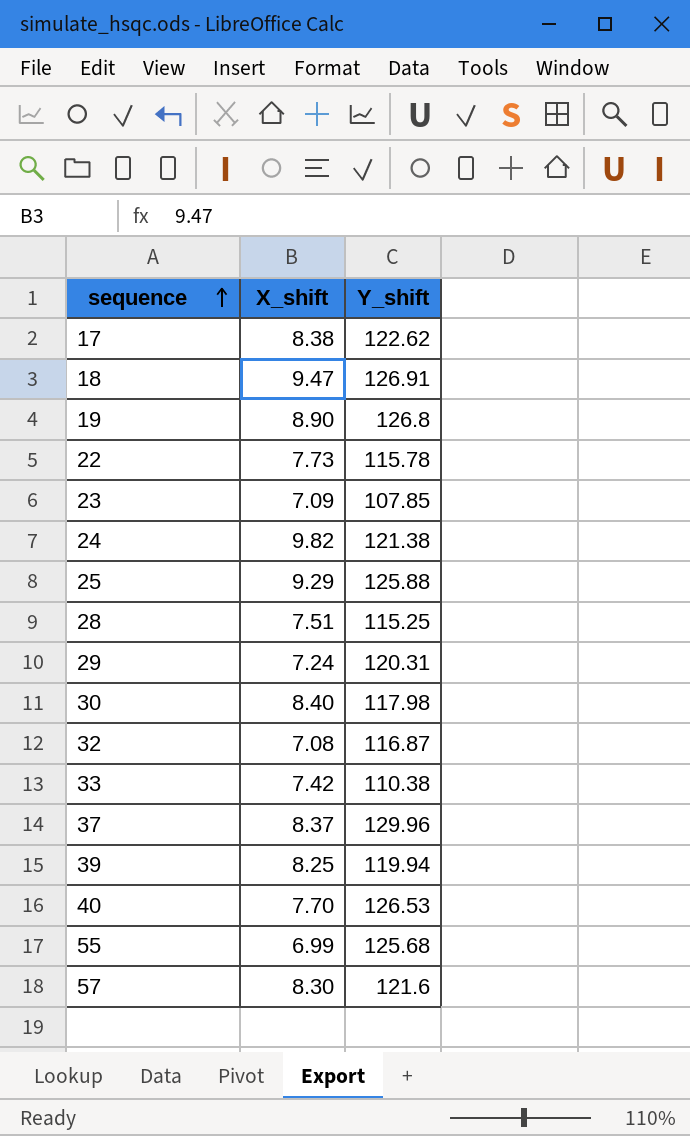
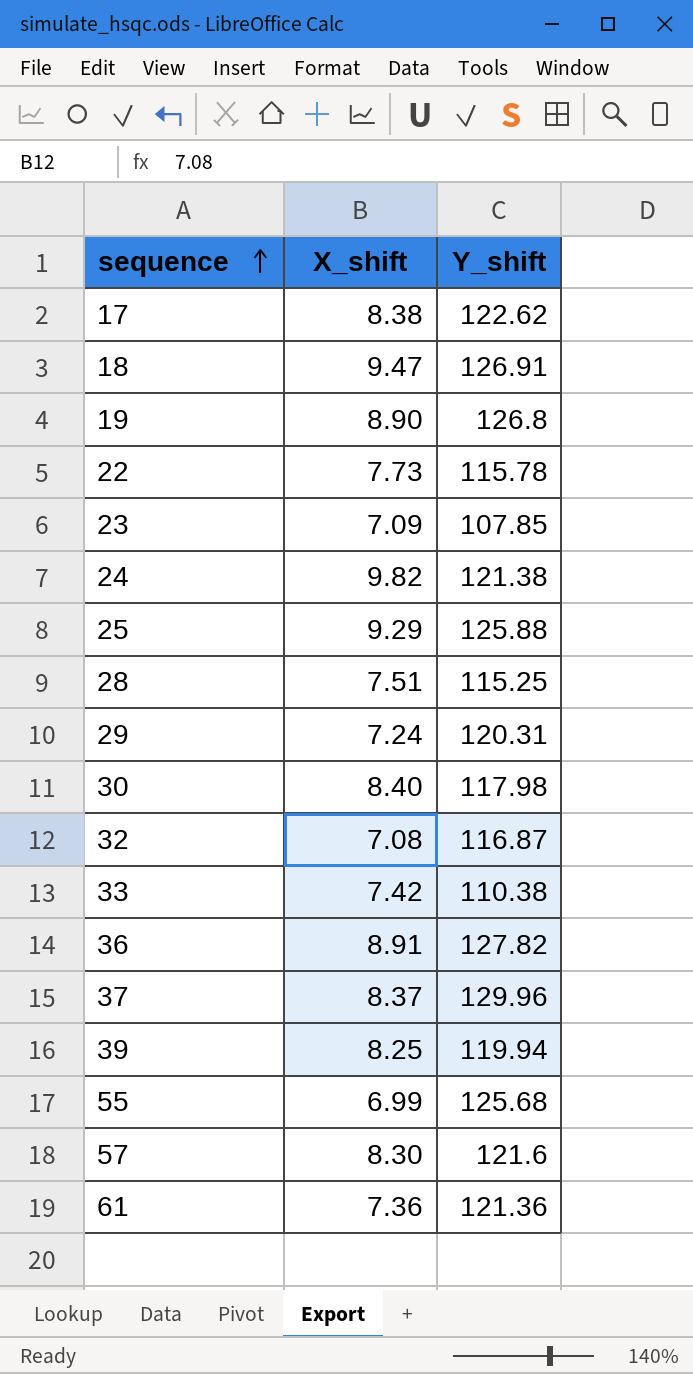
row 40: 7.70 | 126.53 -> none
row 36: none -> 8.91 | 127.82
row 61: none -> 7.36 | 121.36

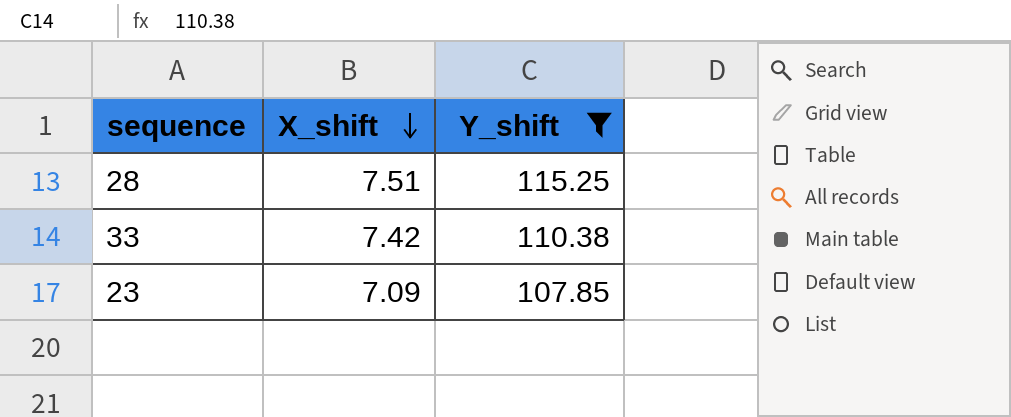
filter: none -> Y_shift <= 115.25
row order: sequence ascending -> X_shift descending

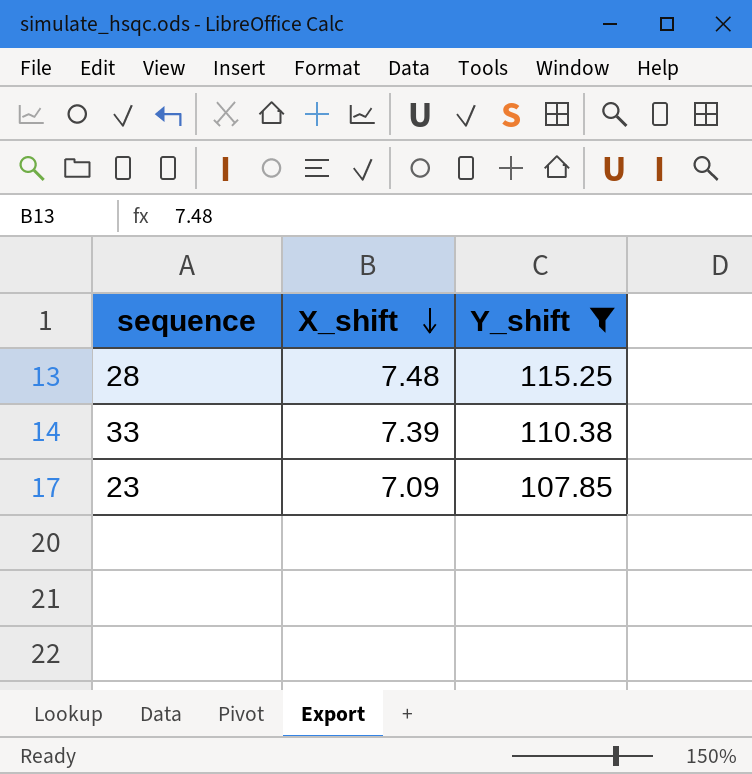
28 | X_shift: 7.51 -> 7.48
33 | X_shift: 7.42 -> 7.39

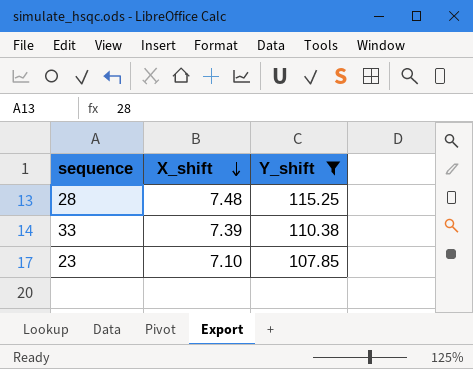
23 | X_shift: 7.09 -> 7.10

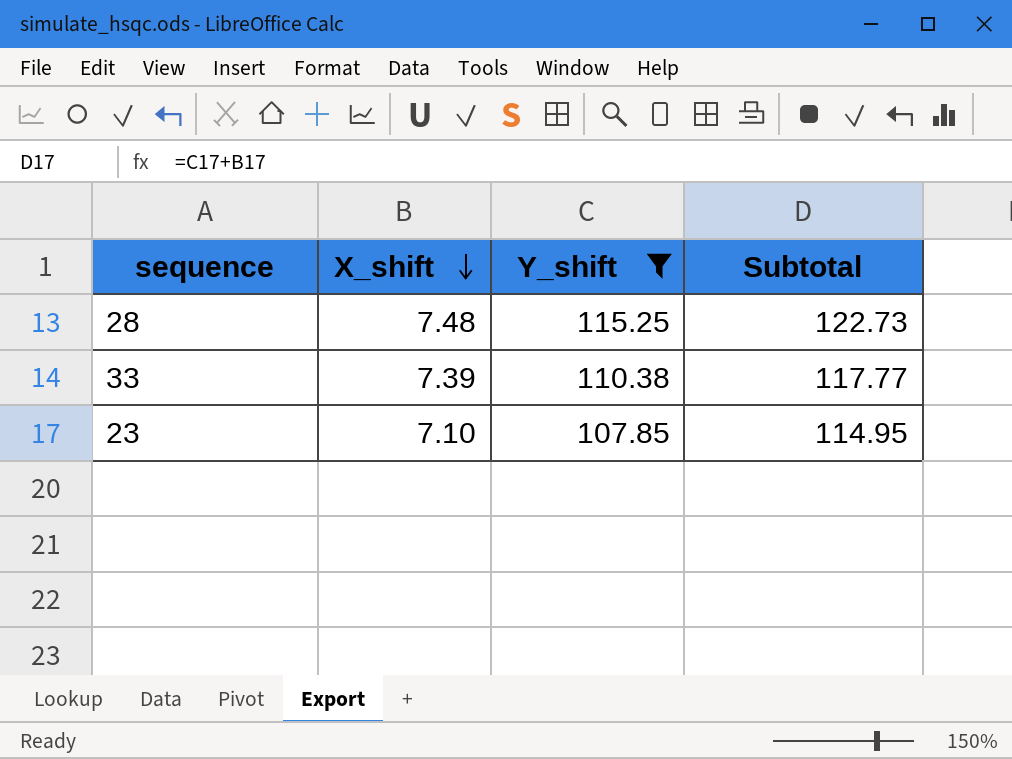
column Subtotal | formula: none -> [X_shift] + [Y_shift]

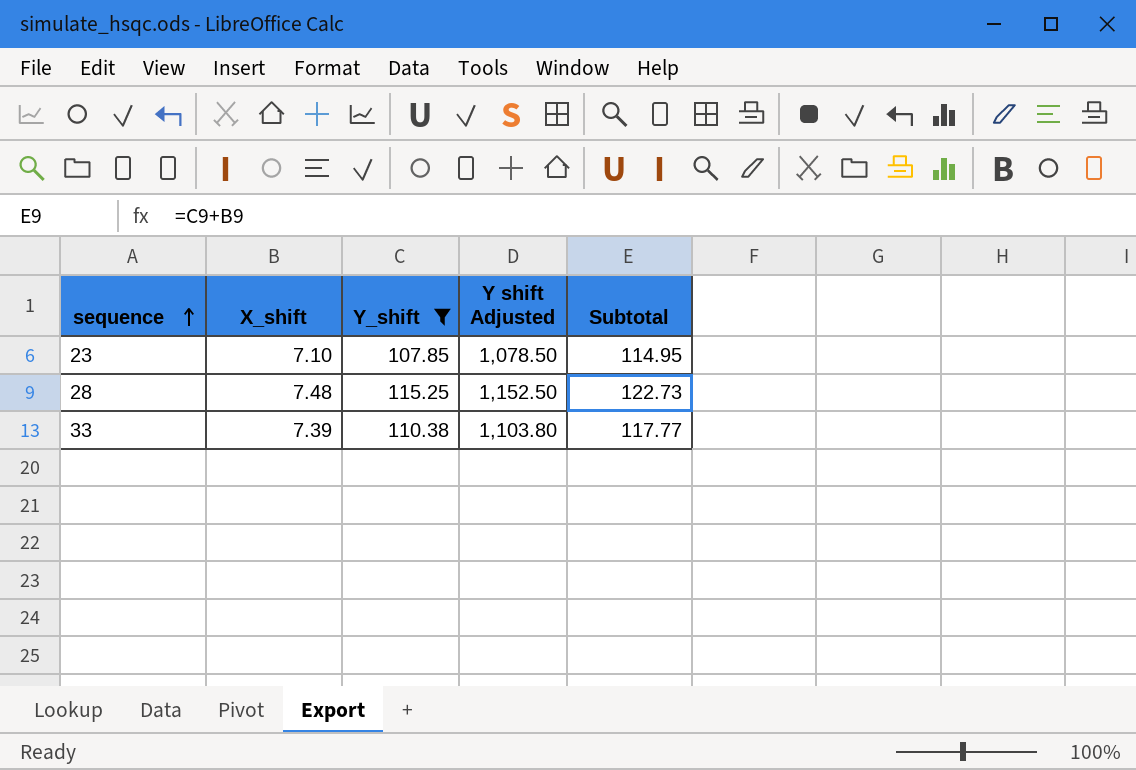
row order: X_shift descending -> sequence ascending
column Y shift Adjusted | formula: none -> [Y_shift] * 10

